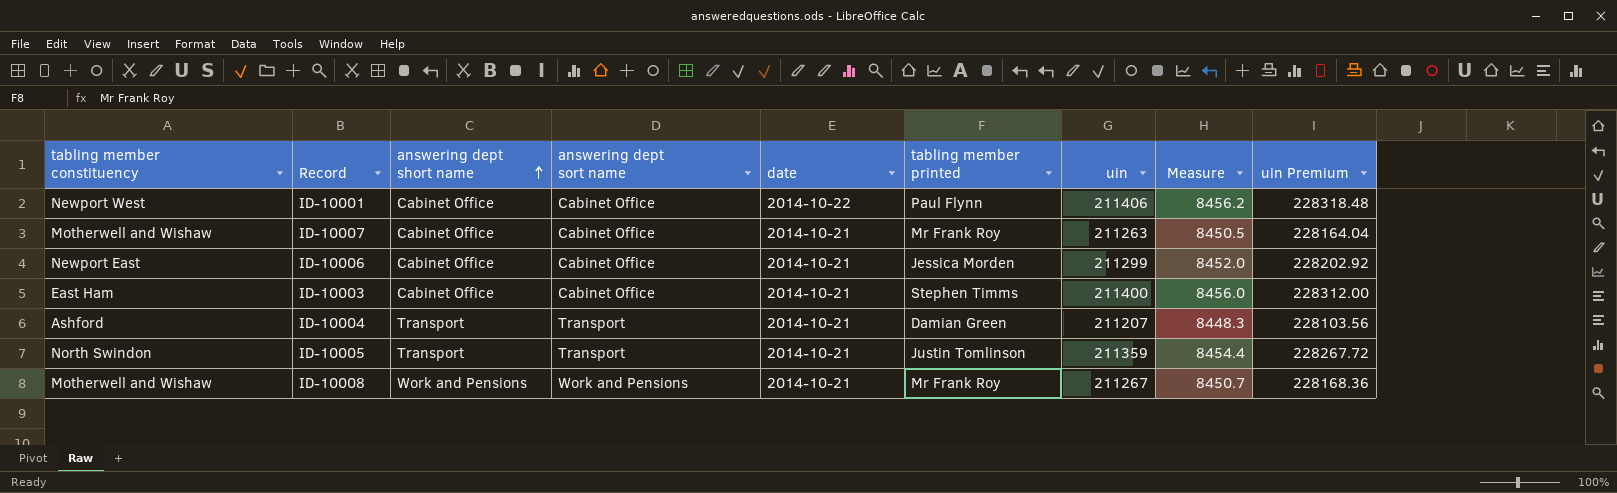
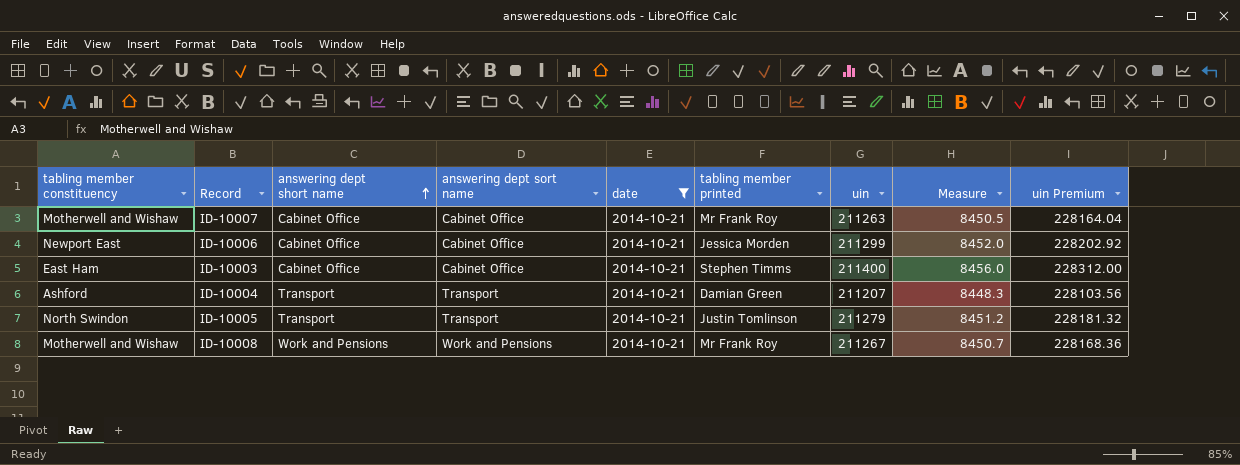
filter: none -> date = 2014-10-21
ID-10005 | uin: 211359 -> 211279
ID-10005 | Measure: 8454.4 -> 8451.2
ID-10005 | uin Premium: 228267.72 -> 228181.32

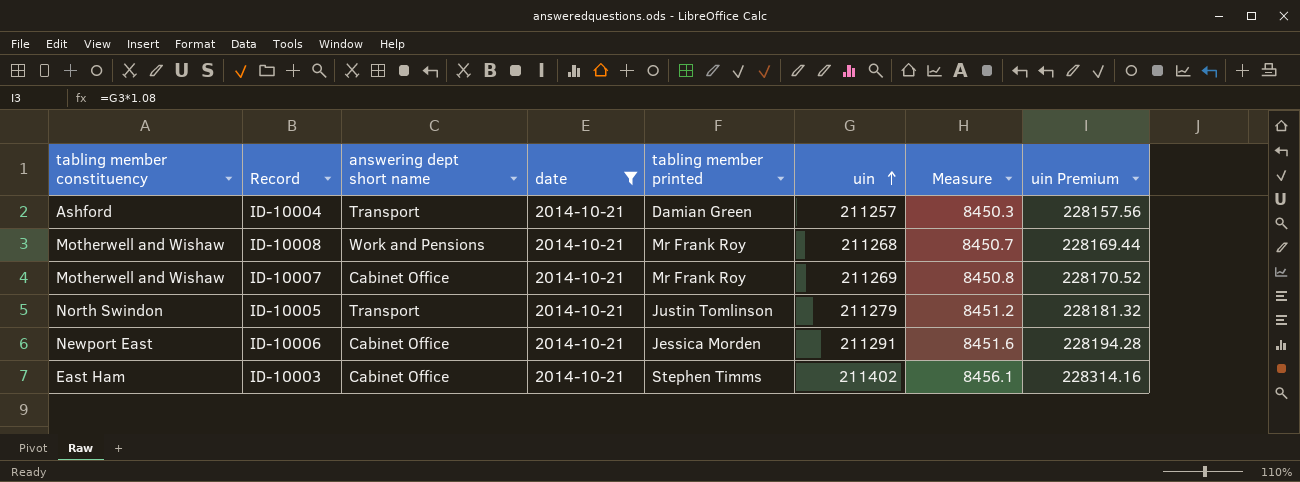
row order: answering dept short name ascending -> uin ascending
column answering dept sort name | position: 4 -> none
ID-10004 | uin: 211207 -> 211257
ID-10004 | Measure: 8448.3 -> 8450.3
ID-10004 | uin Premium: 228103.56 -> 228157.56
ID-10008 | uin: 211267 -> 211268
ID-10008 | uin Premium: 228168.36 -> 228169.44
ID-10007 | uin: 211263 -> 211269
ID-10007 | Measure: 8450.5 -> 8450.8
ID-10007 | uin Premium: 228164.04 -> 228170.52
ID-10006 | uin: 211299 -> 211291
ID-10006 | Measure: 8452.0 -> 8451.6
ID-10006 | uin Premium: 228202.92 -> 228194.28
ID-10003 | uin: 211400 -> 211402
ID-10003 | Measure: 8456.0 -> 8456.1
ID-10003 | uin Premium: 228312.00 -> 228314.16

